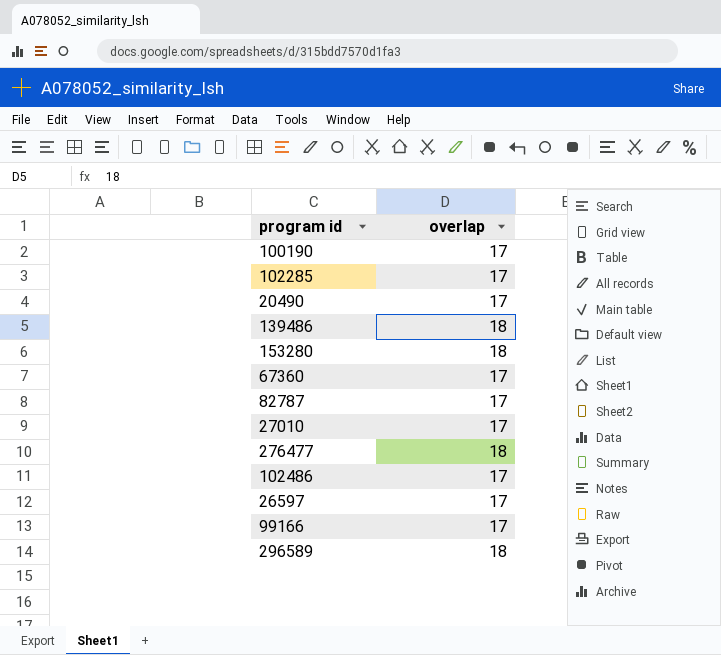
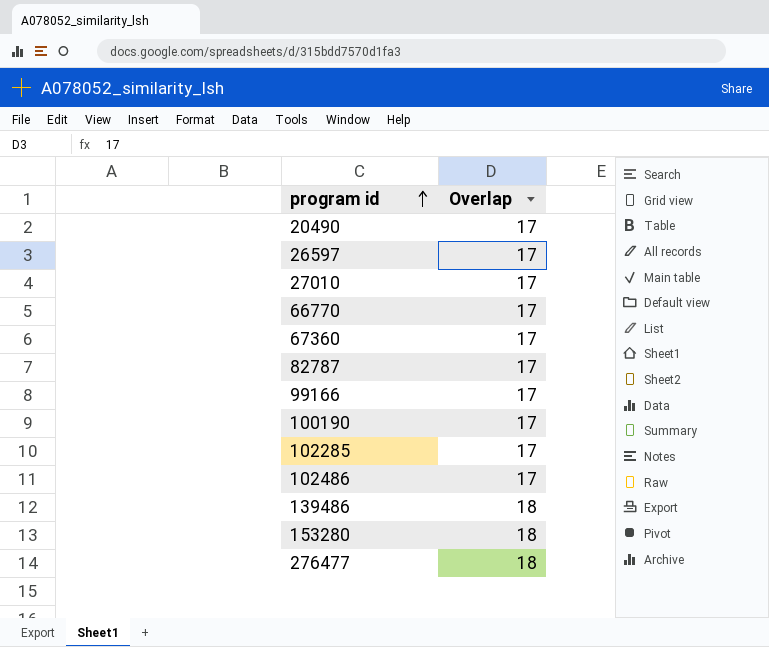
row order: none -> program id ascending
column name: overlap -> Overlap
row 296589: 18 -> none
row 66770: none -> 17

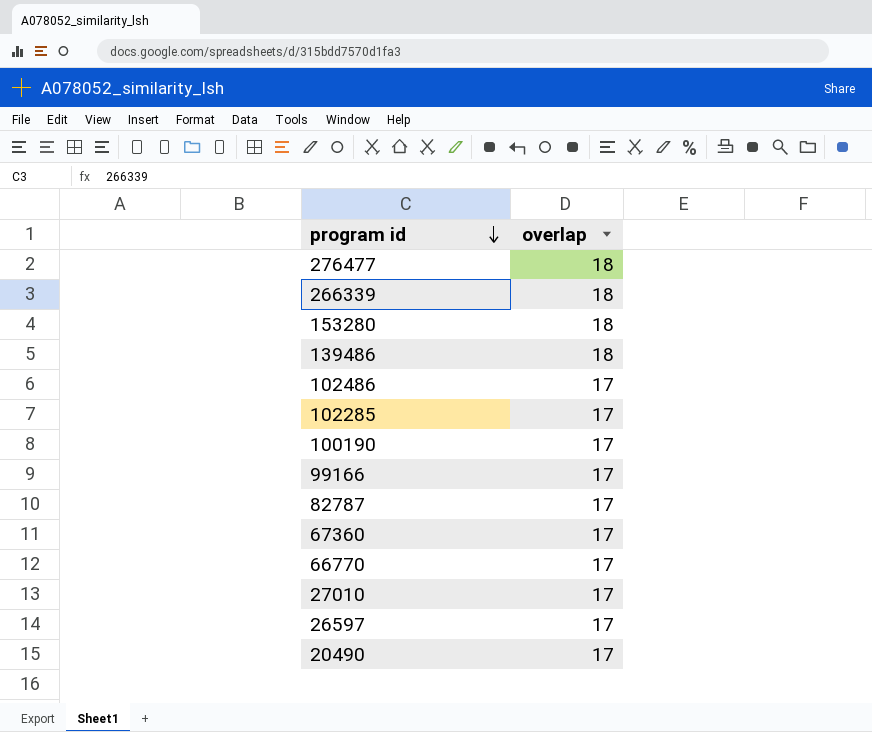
row order: program id ascending -> program id descending
column name: Overlap -> overlap
row 266339: none -> 18

